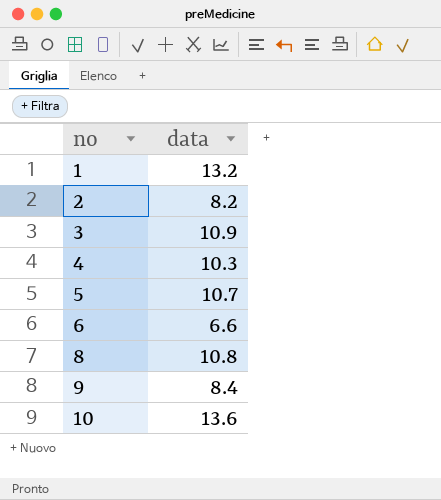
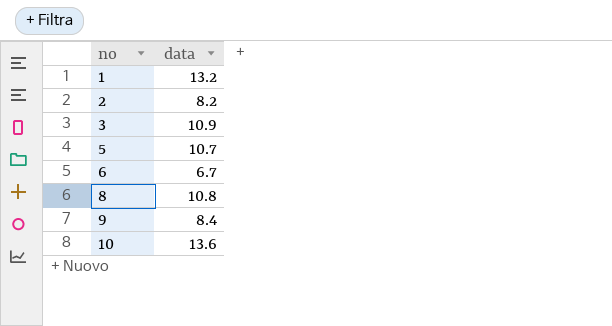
row 4: 10.3 -> none
6 | data: 6.6 -> 6.7

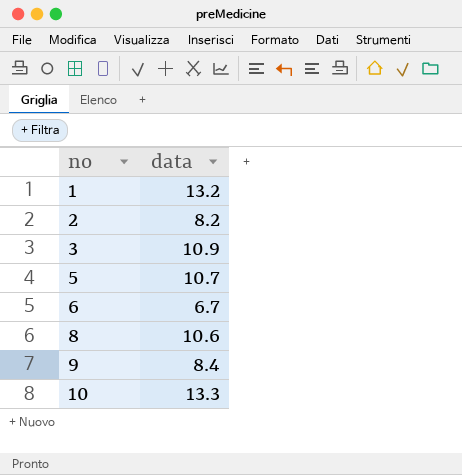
8 | data: 10.8 -> 10.6
10 | data: 13.6 -> 13.3

